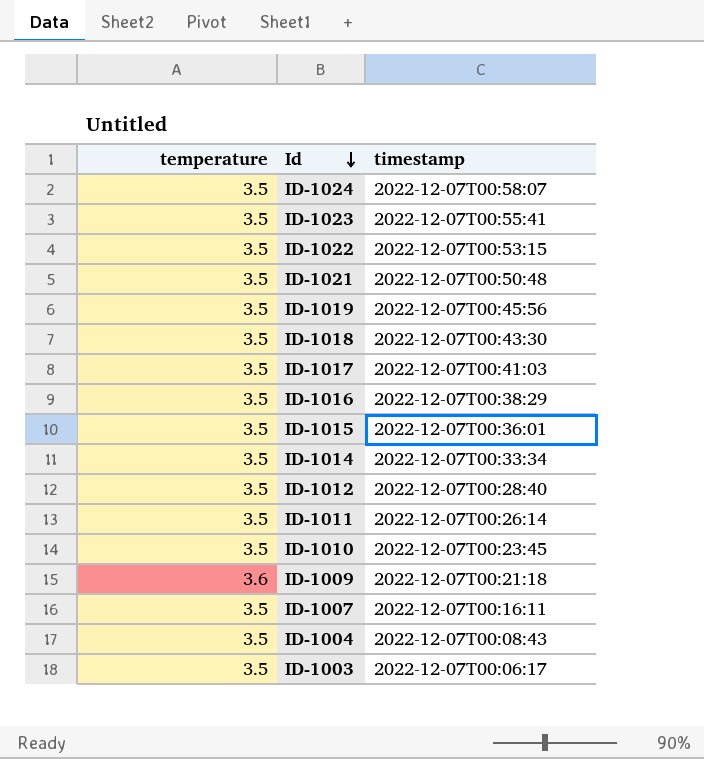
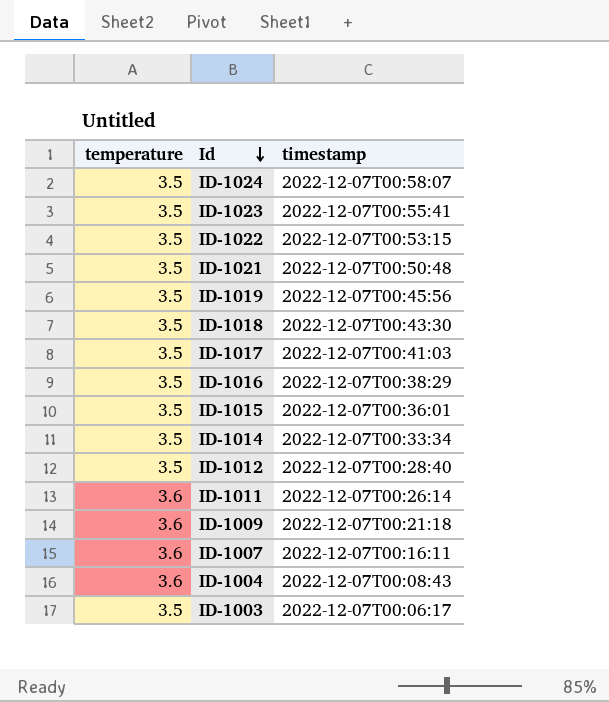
row ID-1010: 3.5 | 2022-12-07T00:23:45 -> none
ID-1011 | temperature: 3.5 -> 3.6
ID-1007 | temperature: 3.5 -> 3.6
ID-1004 | temperature: 3.5 -> 3.6

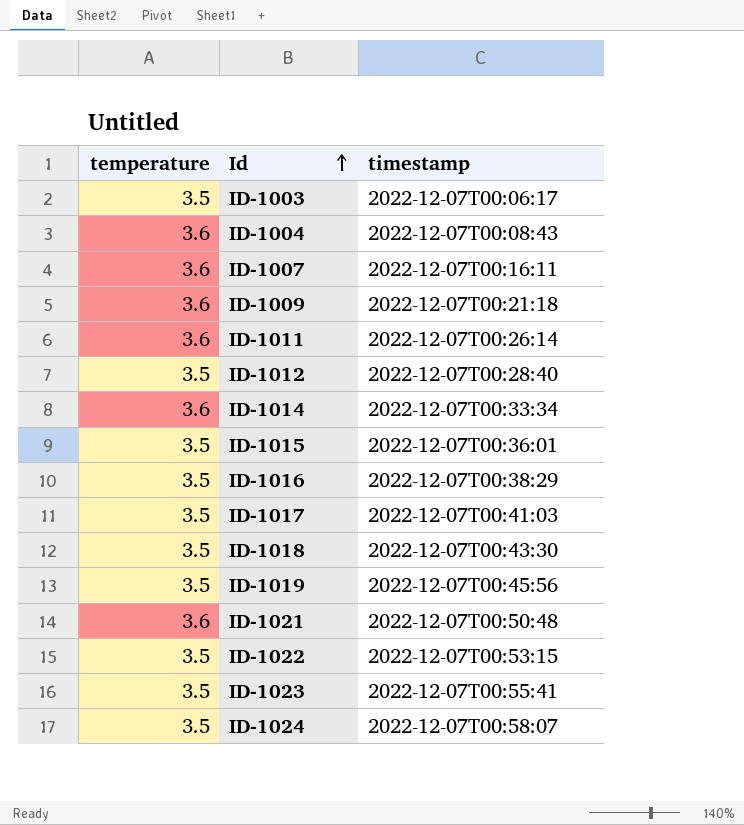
row order: Id descending -> Id ascending
ID-1014 | temperature: 3.5 -> 3.6
ID-1021 | temperature: 3.5 -> 3.6

